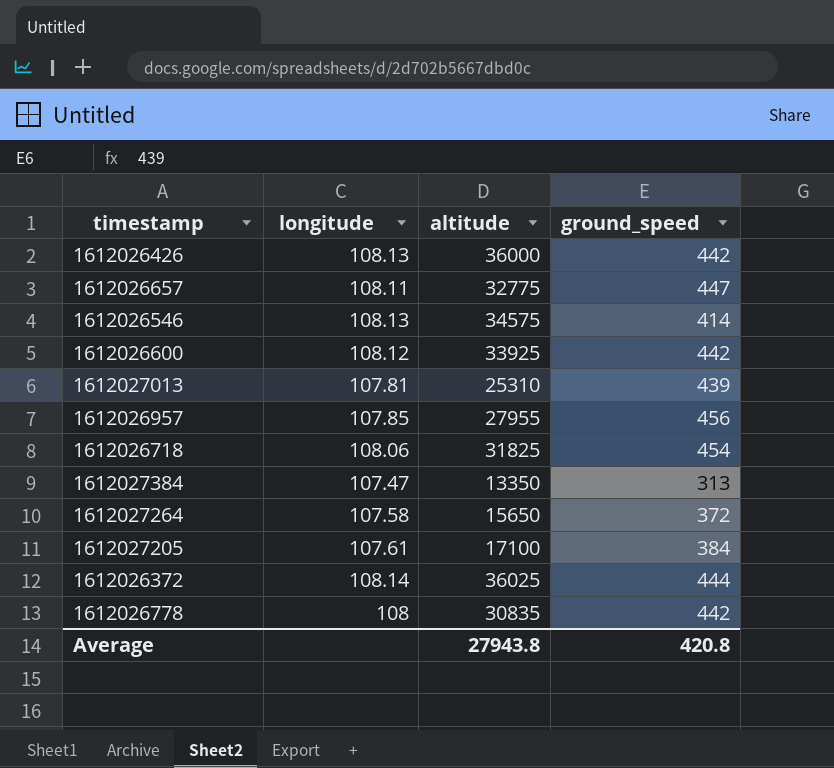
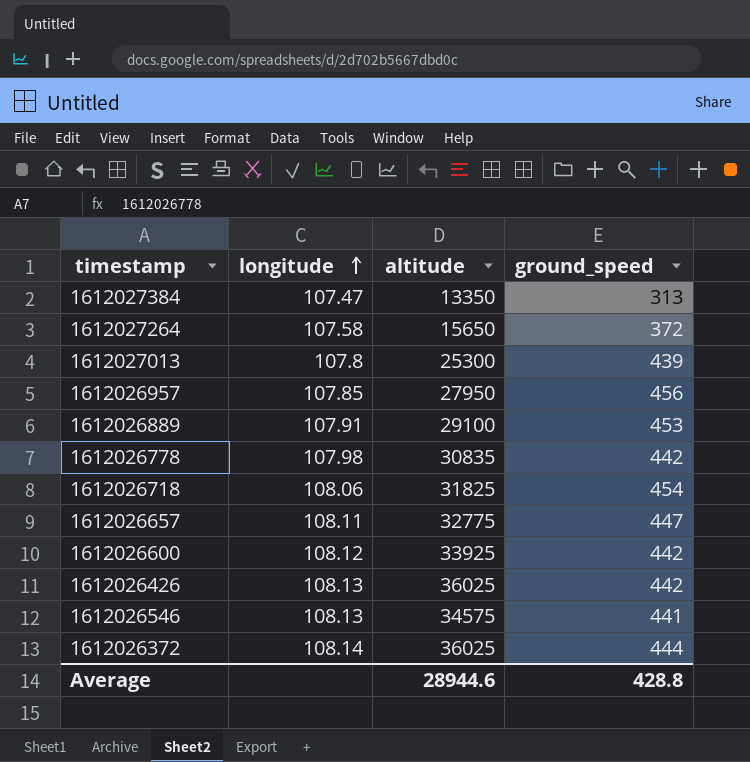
row order: none -> longitude ascending
row 1612027205: 107.61 | 17100 | 384 -> none
1612027013 | longitude: 107.81 -> 107.8
1612027013 | altitude: 25310 -> 25300
1612026957 | altitude: 27955 -> 27950
row 1612026889: none -> 107.91 | 29100 | 453
1612026778 | longitude: 108 -> 107.98
1612026426 | altitude: 36000 -> 36025
1612026546 | ground_speed: 414 -> 441
Average | altitude: 27943.8 -> 28944.6
Average | ground_speed: 420.8 -> 428.8

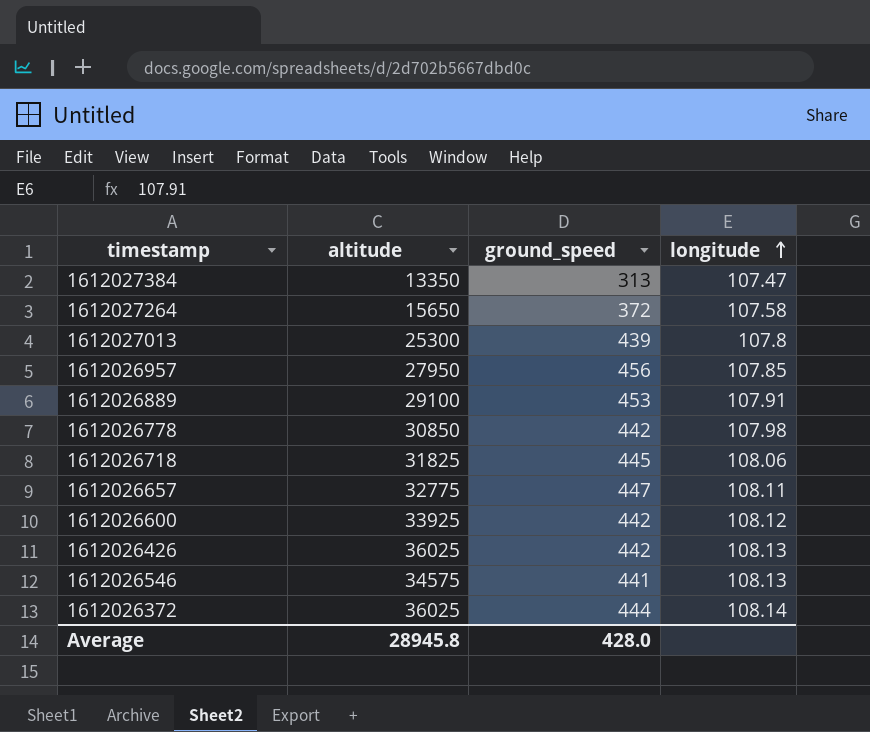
column longitude | position: 2 -> 4
1612026778 | altitude: 30835 -> 30850
1612026718 | ground_speed: 454 -> 445
Average | altitude: 28944.6 -> 28945.8
Average | ground_speed: 428.8 -> 428.0

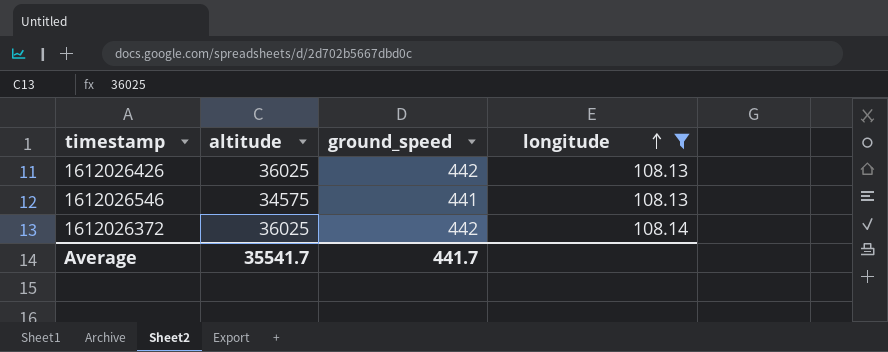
filter: none -> longitude >= 108.13
1612026372 | ground_speed: 444 -> 442
Average | altitude: 28945.8 -> 35541.7
Average | ground_speed: 428.0 -> 441.7

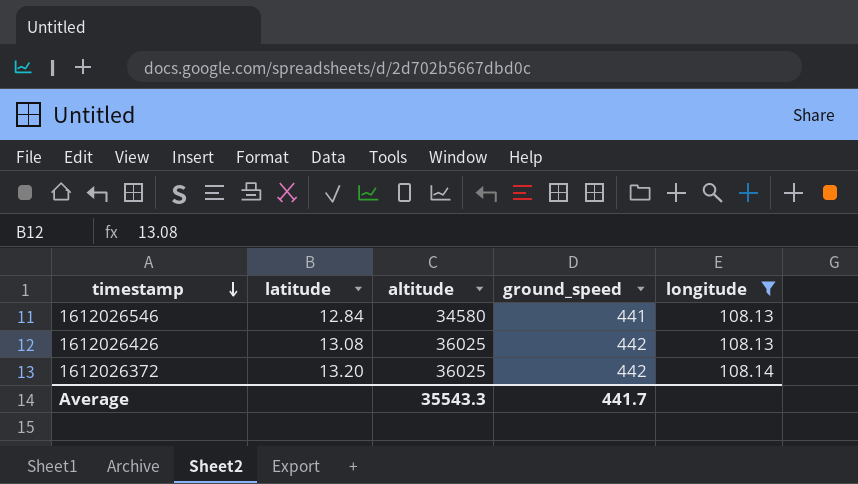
row order: longitude ascending -> timestamp descending
column latitude | position: none -> 2
1612026546 | altitude: 34575 -> 34580
Average | altitude: 35541.7 -> 35543.3

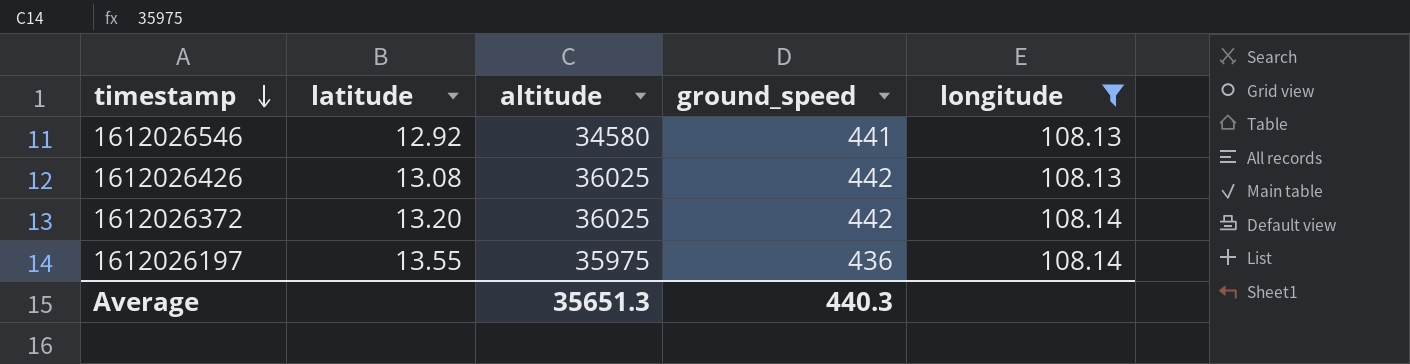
1612026546 | latitude: 12.84 -> 12.92
row 1612026197: none -> 13.55 | 35975 | 436 | 108.14
Average | altitude: 35543.3 -> 35651.3
Average | ground_speed: 441.7 -> 440.3

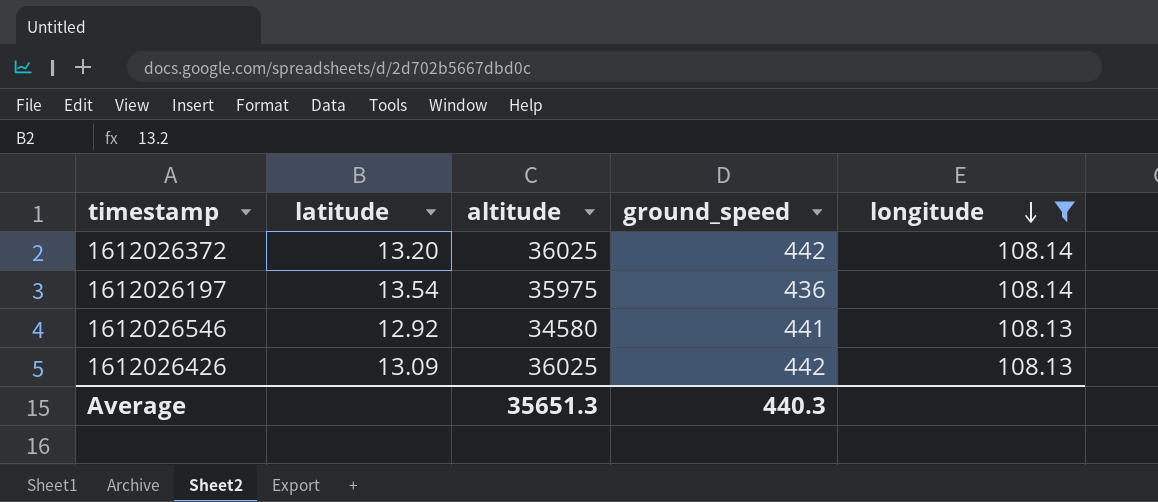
row order: timestamp descending -> longitude descending
1612026197 | latitude: 13.55 -> 13.54
1612026426 | latitude: 13.08 -> 13.09

